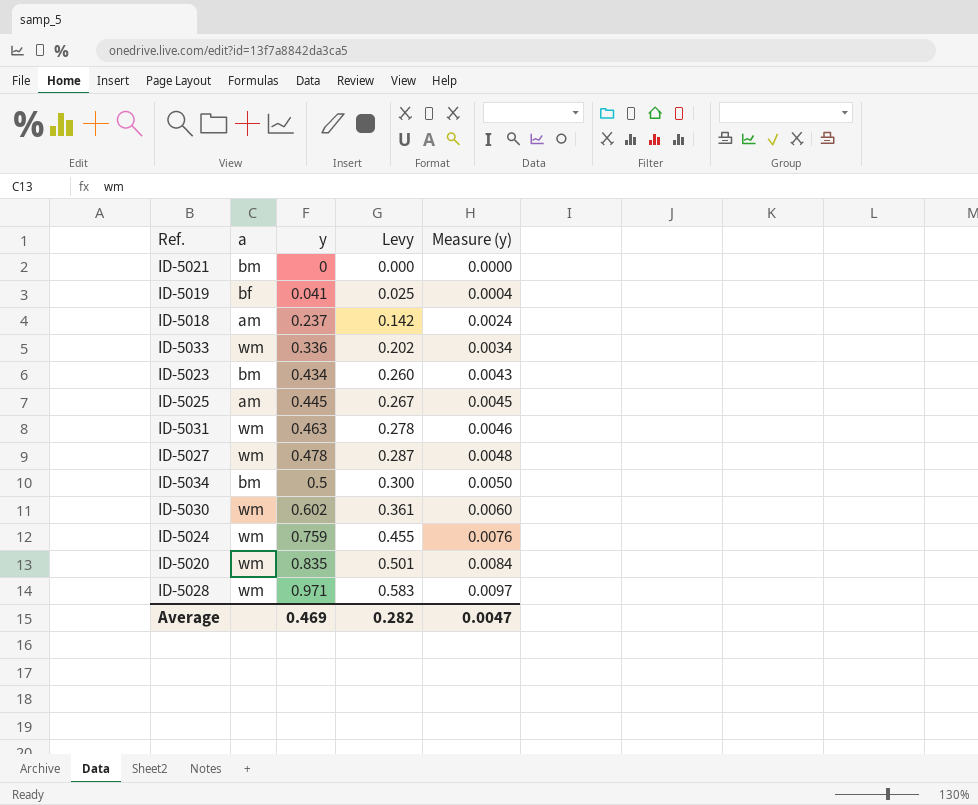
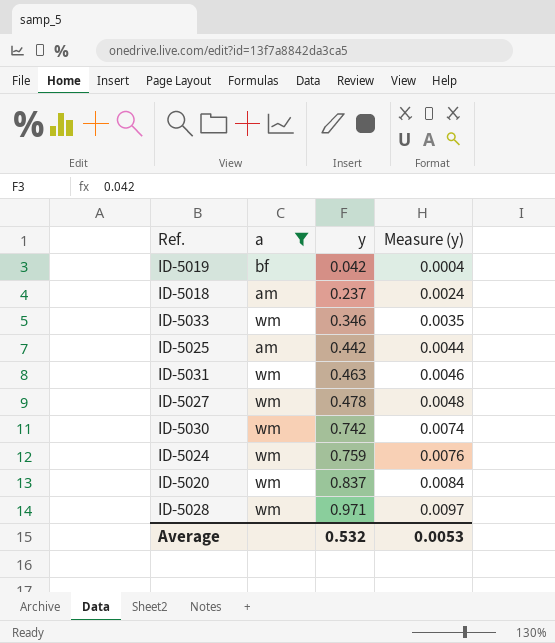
filter: none -> a != bm
column Levy | formula: [y] * 0.6 -> none
ID-5019 | y: 0.041 -> 0.042
ID-5033 | y: 0.336 -> 0.346
ID-5033 | Measure (y): 0.0034 -> 0.0035
ID-5025 | y: 0.445 -> 0.442
ID-5025 | Measure (y): 0.0045 -> 0.0044
ID-5030 | y: 0.602 -> 0.742
ID-5030 | Measure (y): 0.0060 -> 0.0074
ID-5020 | y: 0.835 -> 0.837
Average | y: 0.469 -> 0.532
Average | Measure (y): 0.0047 -> 0.0053

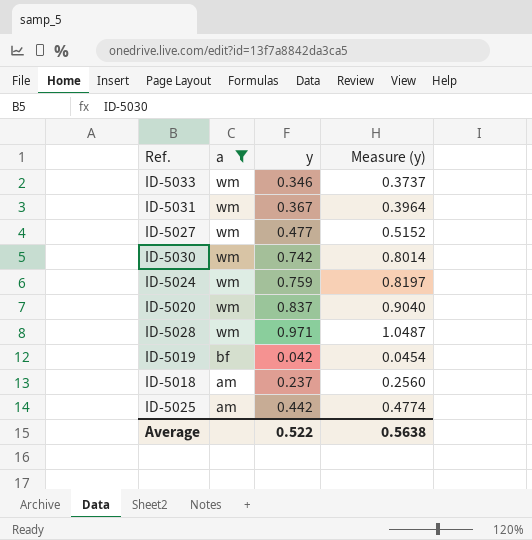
row order: y ascending -> a descending
column Measure (y) | formula: [y] * 0.01 -> [y] * 1.08
ID-5031 | y: 0.463 -> 0.367
ID-5027 | y: 0.478 -> 0.477
Average | y: 0.532 -> 0.522
Average | Measure (y): 0.0053 -> 0.5638

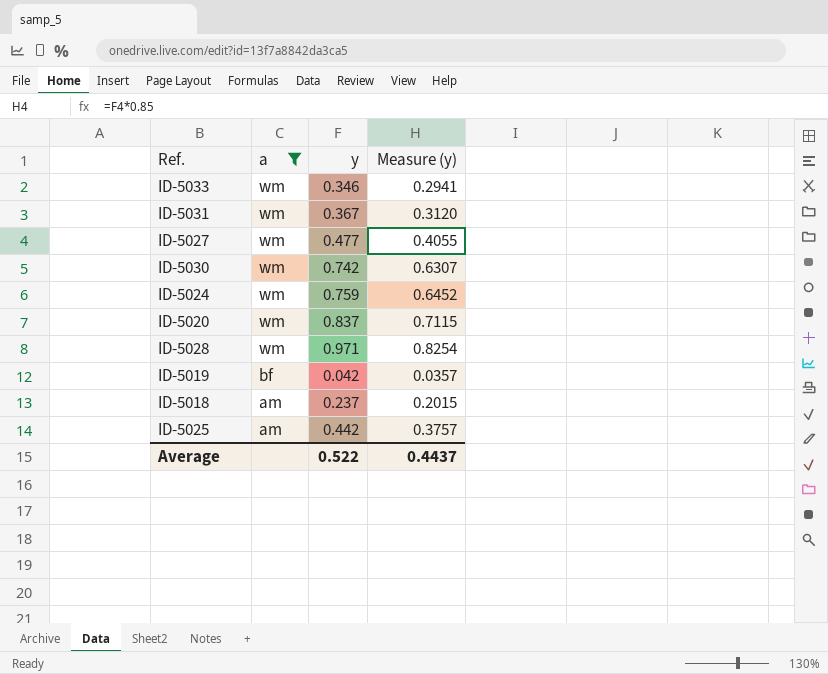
column Measure (y) | formula: [y] * 1.08 -> [y] * 0.85
Average | Measure (y): 0.5638 -> 0.4437

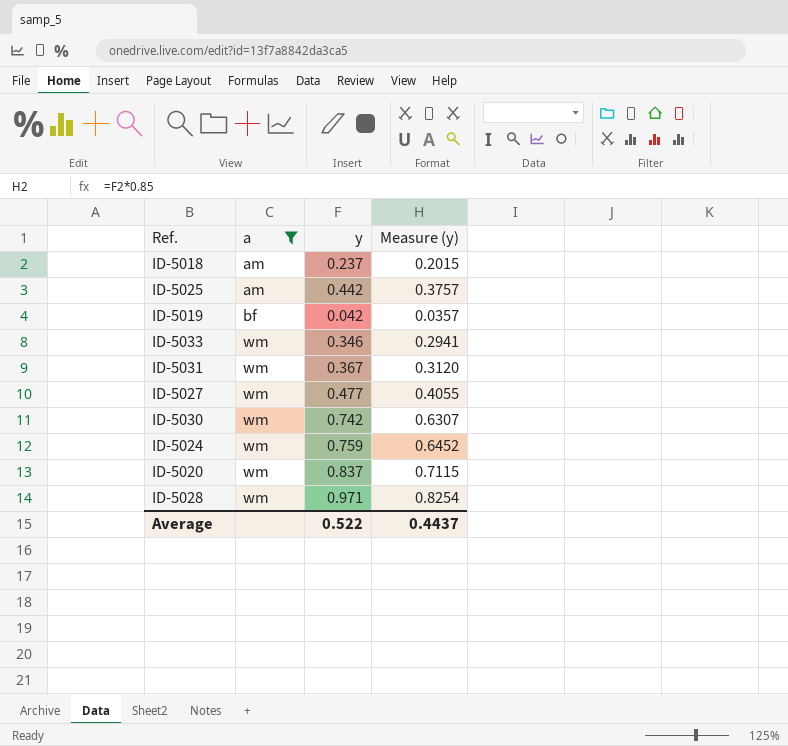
row order: a descending -> a ascending

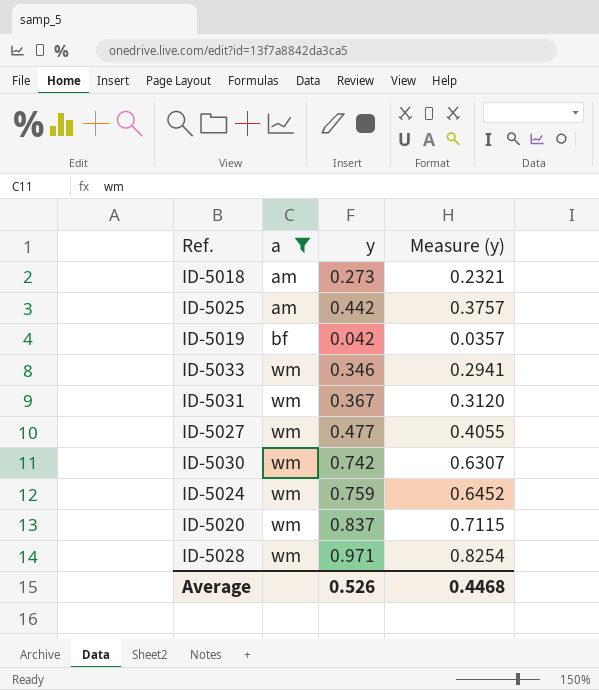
ID-5018 | y: 0.237 -> 0.273
ID-5018 | Measure (y): 0.2015 -> 0.2321
Average | y: 0.522 -> 0.526
Average | Measure (y): 0.4437 -> 0.4468

